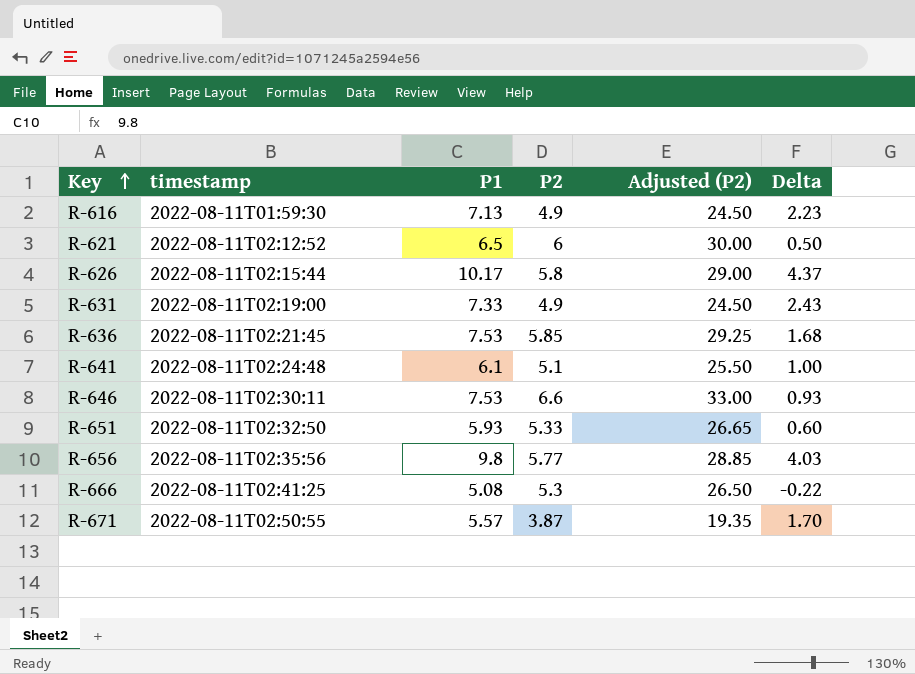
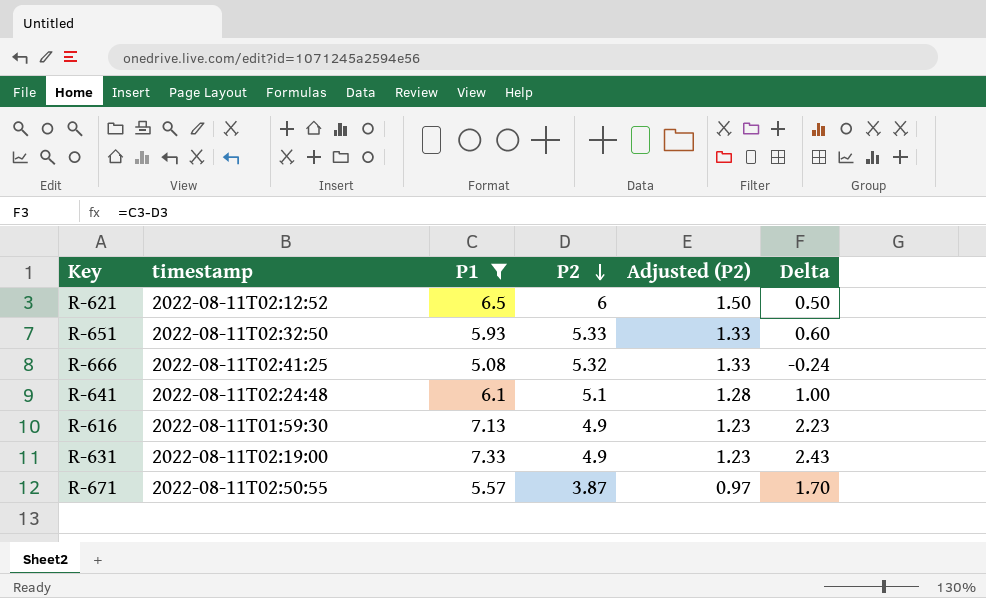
filter: none -> P1 <= 7.33
row order: Key ascending -> P2 descending
column Adjusted (P2) | formula: [P2] * 5 -> [P2] * 0.25
R-666 | P2: 5.3 -> 5.32
R-666 | Delta: -0.22 -> -0.24

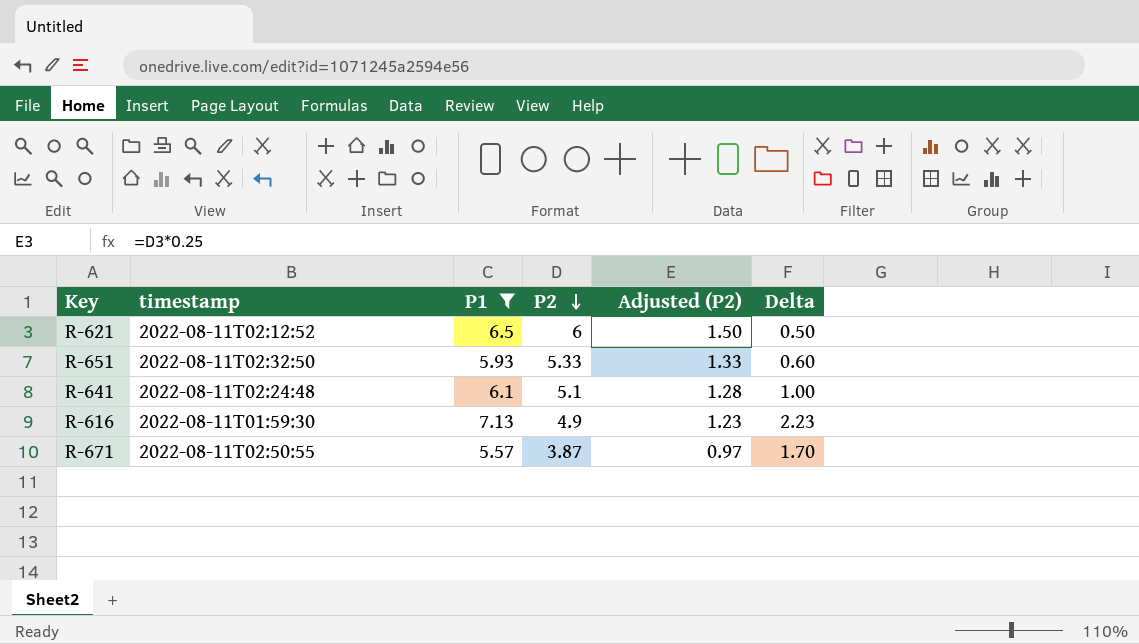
row R-666: 2022-08-11T02:41:25 | 5.08 | 5.32 | 1.33 | -0.24 -> none
row R-631: 2022-08-11T02:19:00 | 7.33 | 4.9 | 1.23 | 2.43 -> none

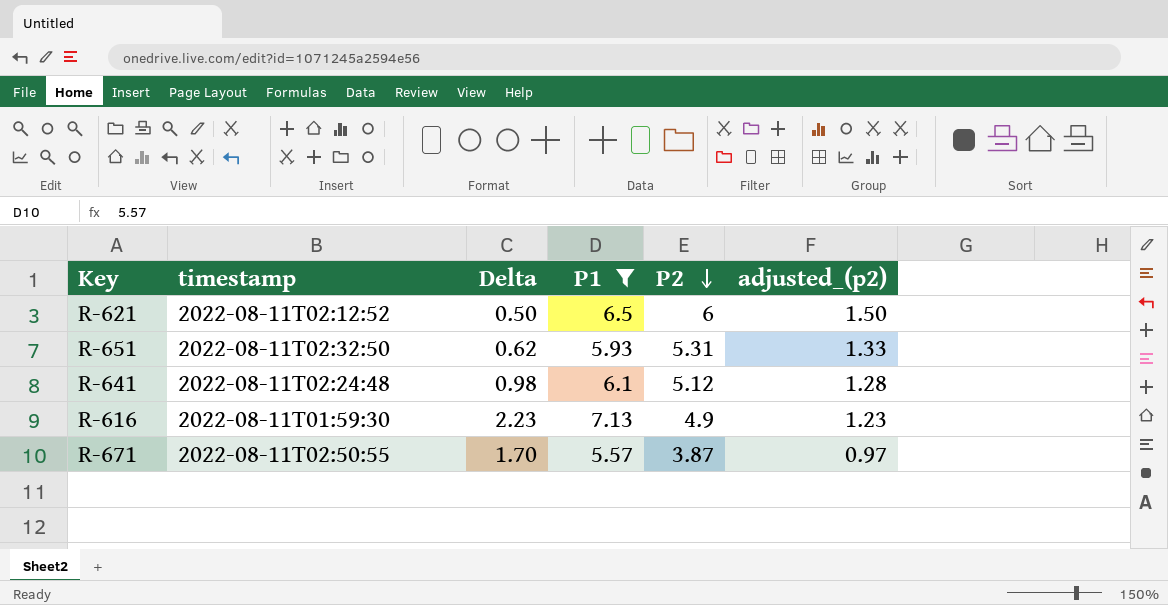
column Delta | position: 6 -> 3
column name: Adjusted (P2) -> adjusted_(p2)
R-651 | Delta: 0.60 -> 0.62
R-651 | P2: 5.33 -> 5.31
R-641 | Delta: 1.00 -> 0.98
R-641 | P2: 5.1 -> 5.12

